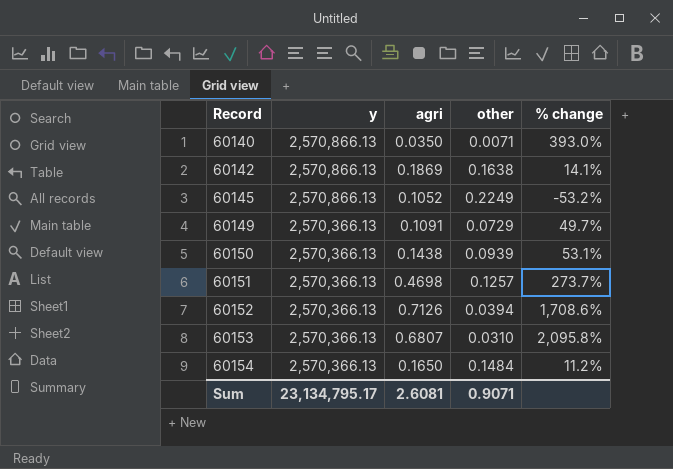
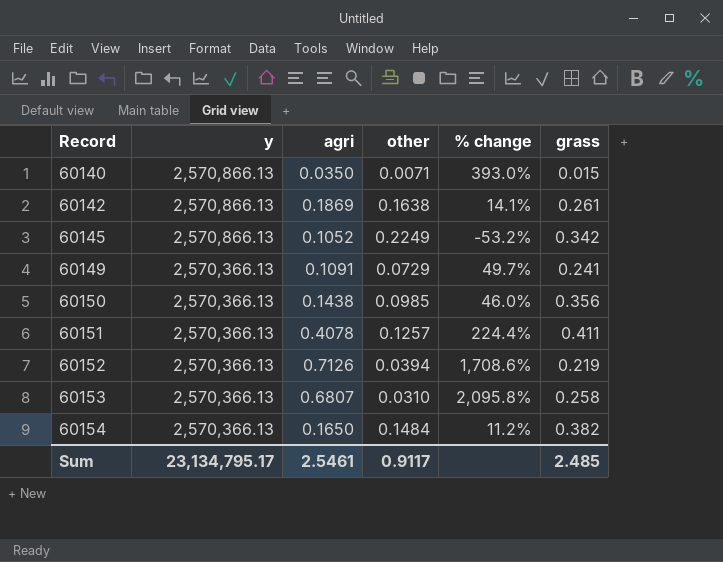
column grass | position: none -> 6
60150 | other: 0.0939 -> 0.0985
60150 | % change: 53.1% -> 46.0%
60151 | agri: 0.4698 -> 0.4078
60151 | % change: 273.7% -> 224.4%
Sum | agri: 2.6081 -> 2.5461
Sum | other: 0.9071 -> 0.9117

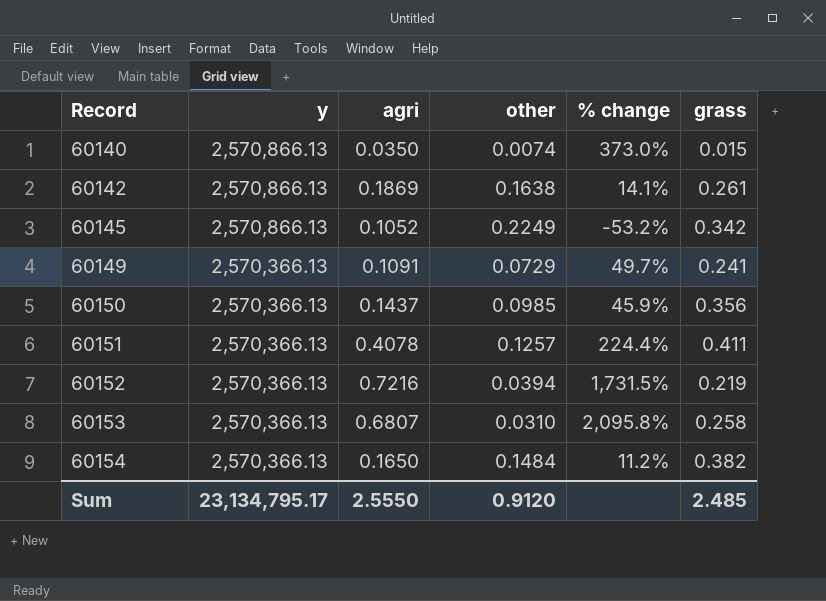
60140 | other: 0.0071 -> 0.0074
60140 | % change: 393.0% -> 373.0%
60150 | agri: 0.1438 -> 0.1437
60150 | % change: 46.0% -> 45.9%
60152 | agri: 0.7126 -> 0.7216
60152 | % change: 1,708.6% -> 1,731.5%
Sum | agri: 2.5461 -> 2.5550
Sum | other: 0.9117 -> 0.9120

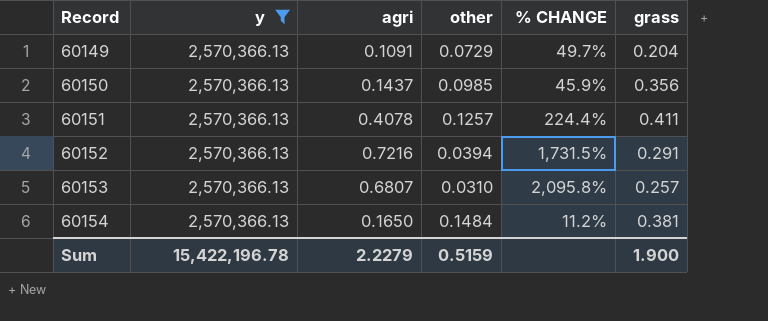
filter: none -> y = 2,570,366.13
column name: % change -> % CHANGE
60149 | grass: 0.241 -> 0.204
60152 | grass: 0.219 -> 0.291
60153 | grass: 0.258 -> 0.257
60154 | grass: 0.382 -> 0.381
Sum | y: 23,134,795.17 -> 15,422,196.78
Sum | agri: 2.5550 -> 2.2279
Sum | other: 0.9120 -> 0.5159
Sum | grass: 2.485 -> 1.900

